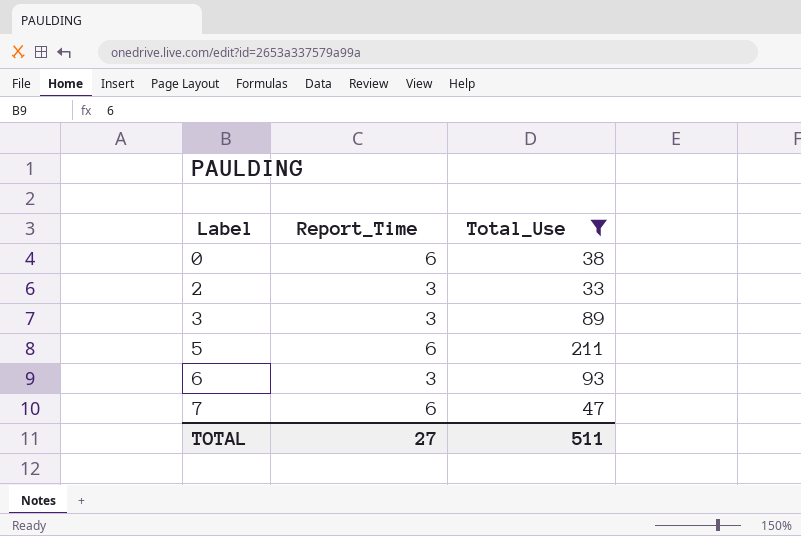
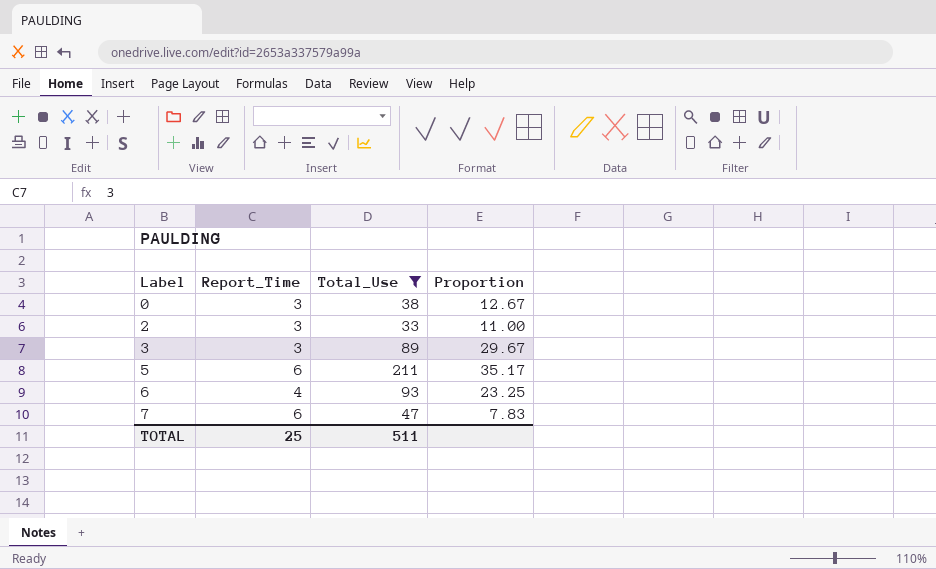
column Proportion | formula: none -> [Total_Use] / [Report_Time]
0 | Report_Time: 6 -> 3
6 | Report_Time: 3 -> 4
TOTAL | Report_Time: 27 -> 25

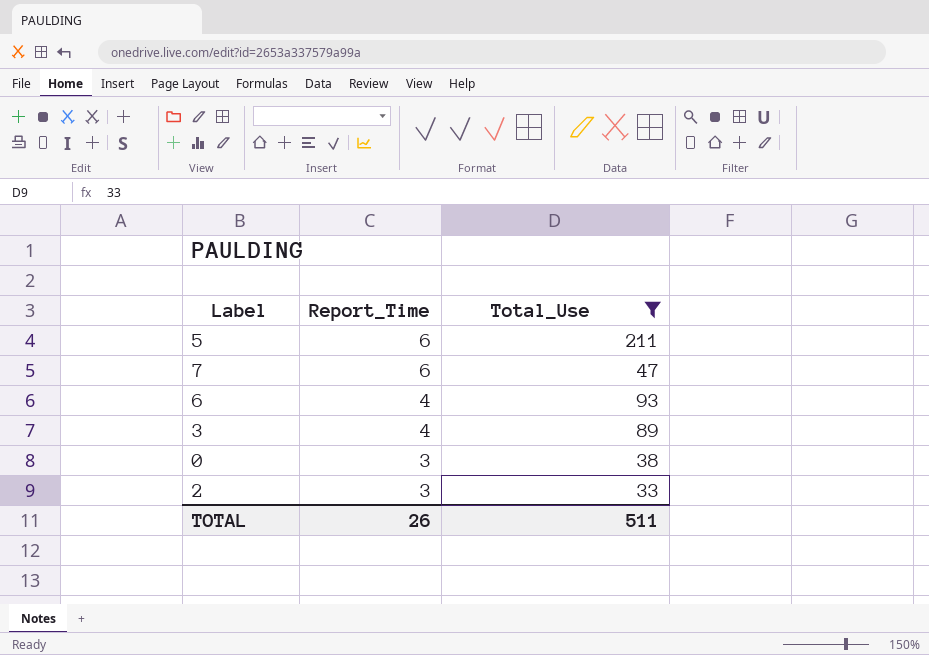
row order: Label ascending -> Report_Time descending
column Proportion | formula: [Total_Use] / [Report_Time] -> none
3 | Report_Time: 3 -> 4
TOTAL | Report_Time: 25 -> 26

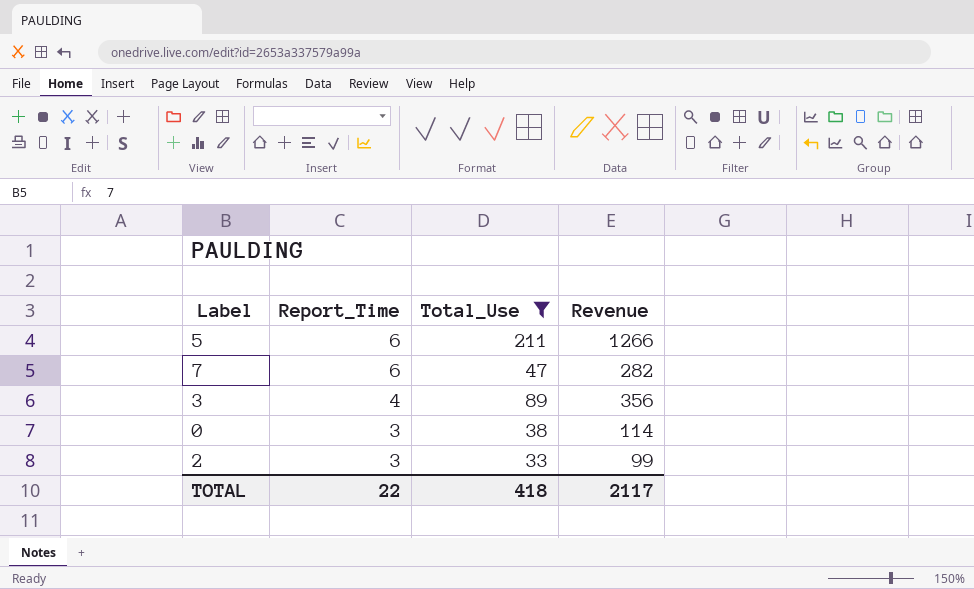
column Revenue | formula: none -> [Report_Time] * [Total_Use]
row 6: 4 | 93 -> none
TOTAL | Report_Time: 26 -> 22
TOTAL | Total_Use: 511 -> 418

